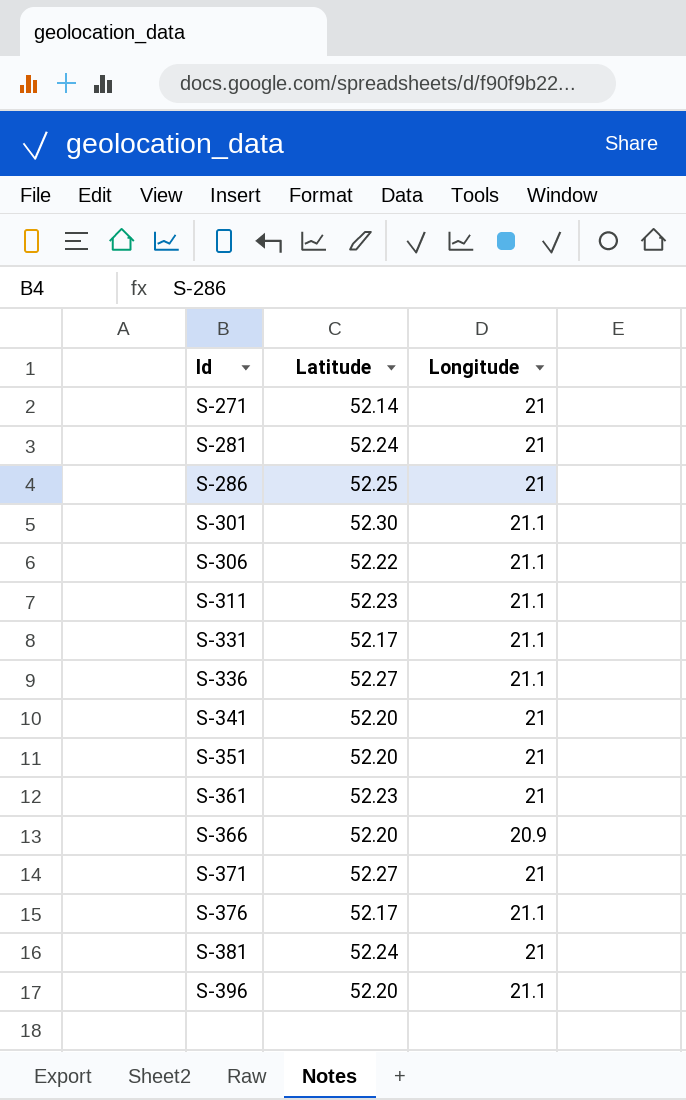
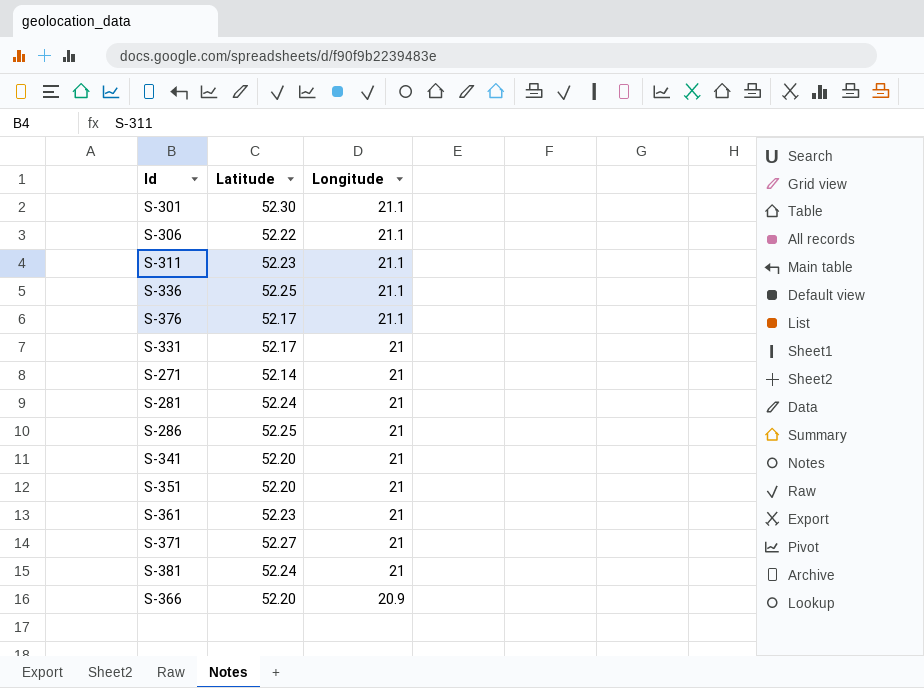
row order: Id ascending -> Longitude descending
row S-396: 52.20 | 21.1 -> none
S-336 | Latitude: 52.27 -> 52.25
S-331 | Longitude: 21.1 -> 21

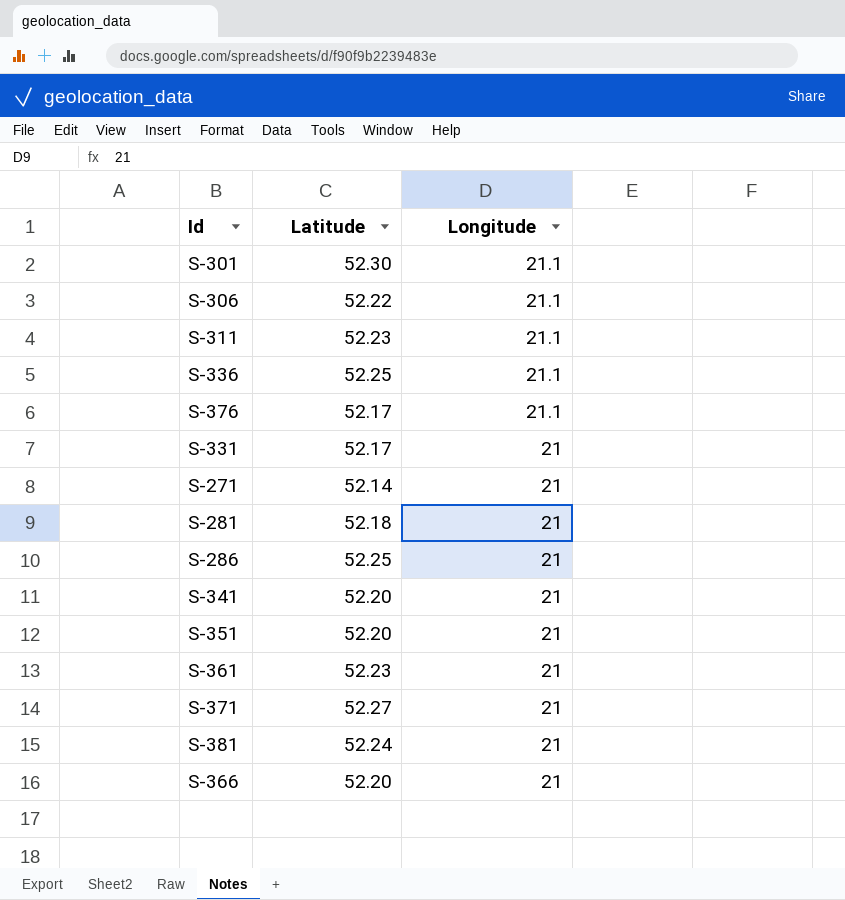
S-281 | Latitude: 52.24 -> 52.18
S-366 | Longitude: 20.9 -> 21

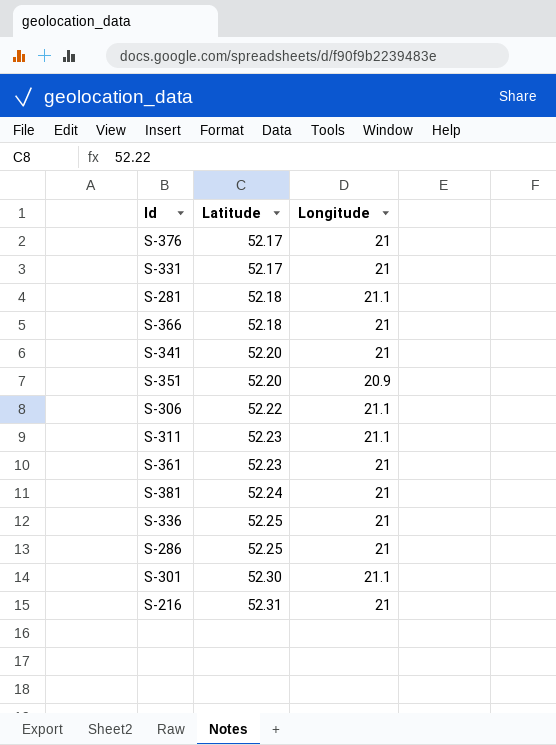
row order: Longitude descending -> Latitude ascending
row S-271: 52.14 | 21 -> none
row S-371: 52.27 | 21 -> none
S-376 | Longitude: 21.1 -> 21
S-281 | Longitude: 21 -> 21.1
S-366 | Latitude: 52.20 -> 52.18
S-351 | Longitude: 21 -> 20.9
S-336 | Longitude: 21.1 -> 21
row S-216: none -> 52.31 | 21

